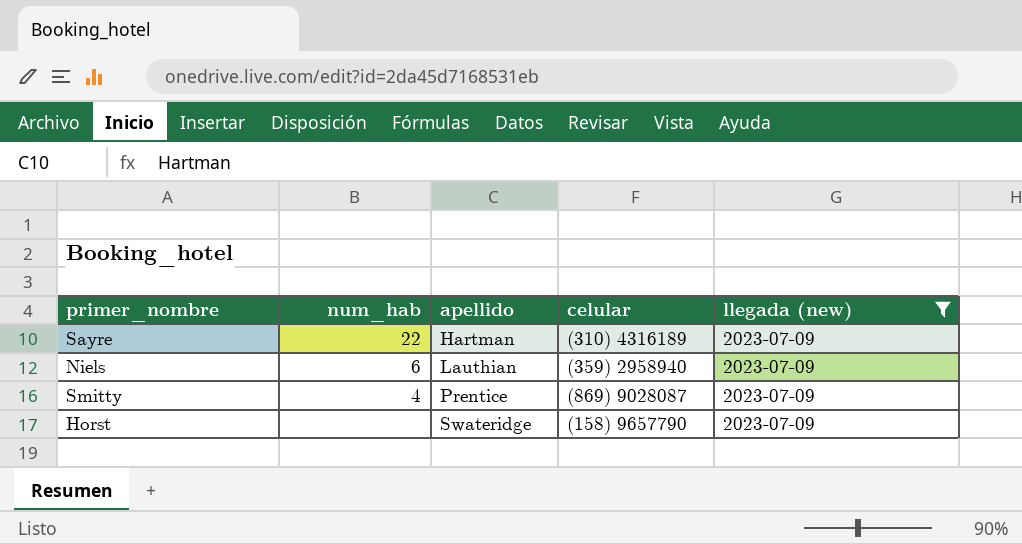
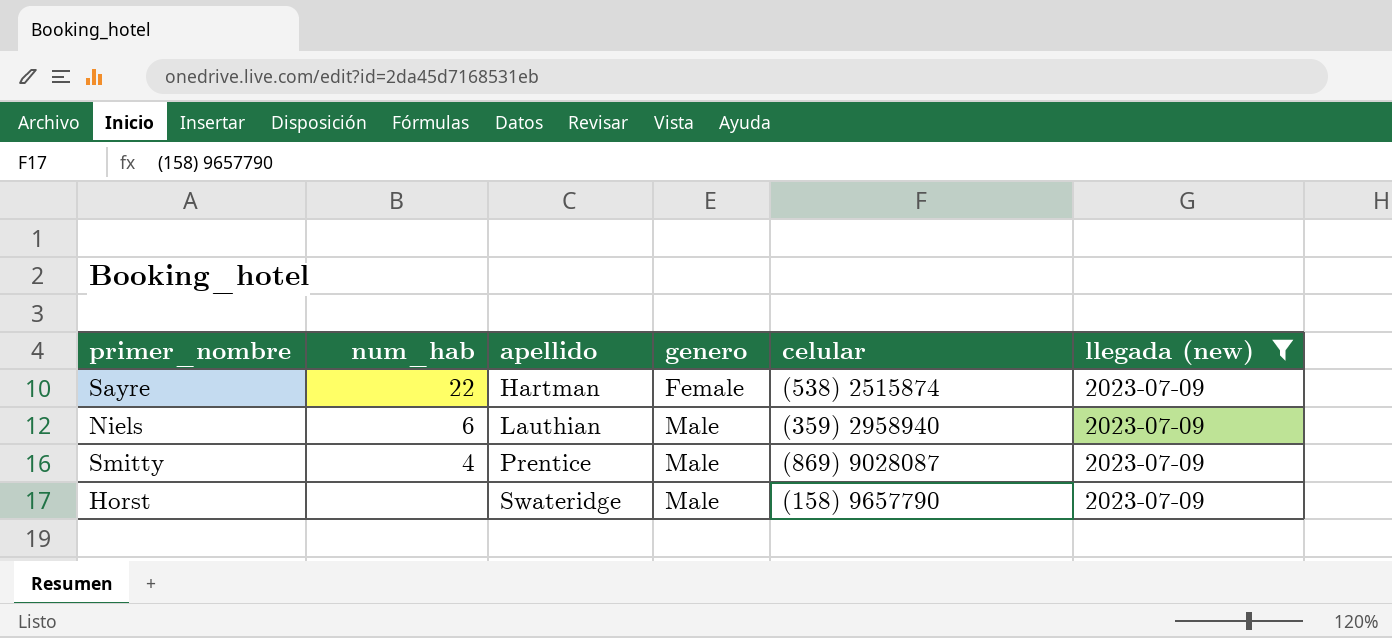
column genero | position: none -> 4
Sayre | celular: (310) 4316189 -> (538) 2515874

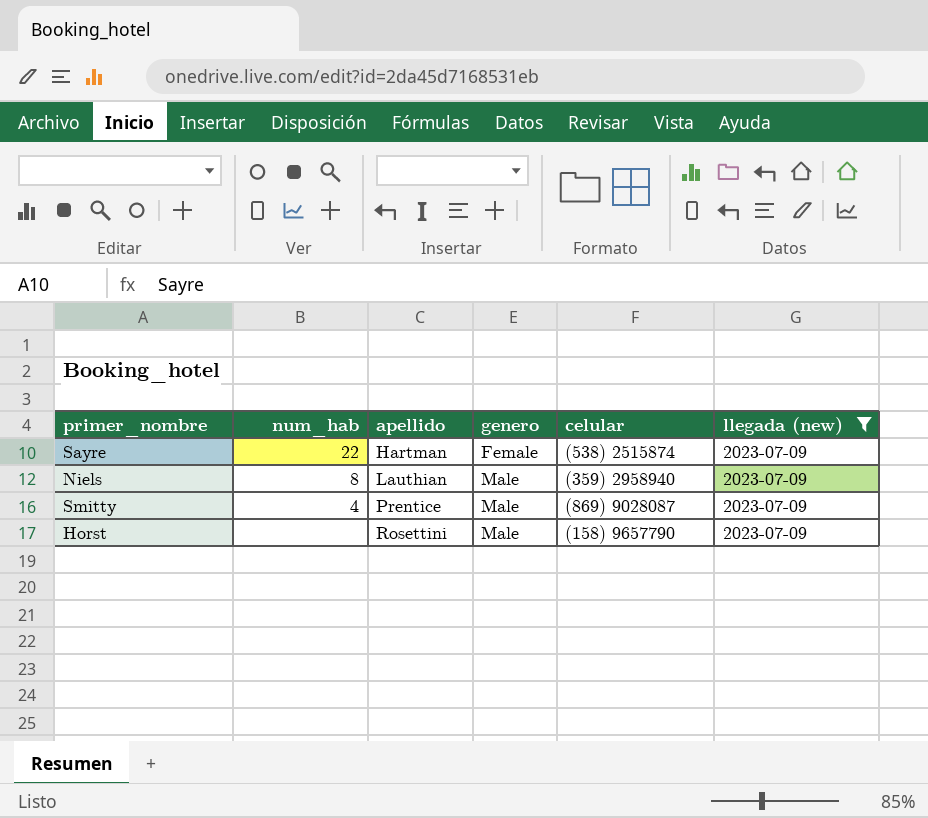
Niels | num_hab: 6 -> 8
Horst | apellido: Swateridge -> Rosettini

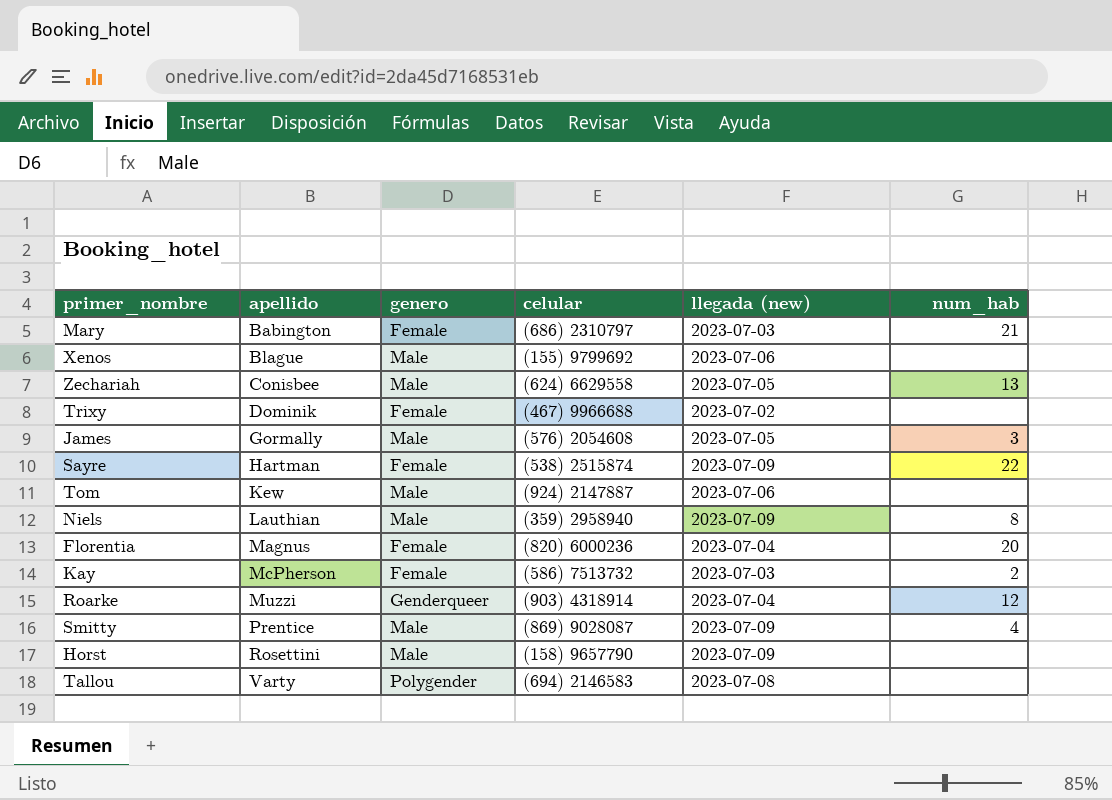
filter: llegada (new) = 2023-07-09 -> none
column num_hab | position: 2 -> 6

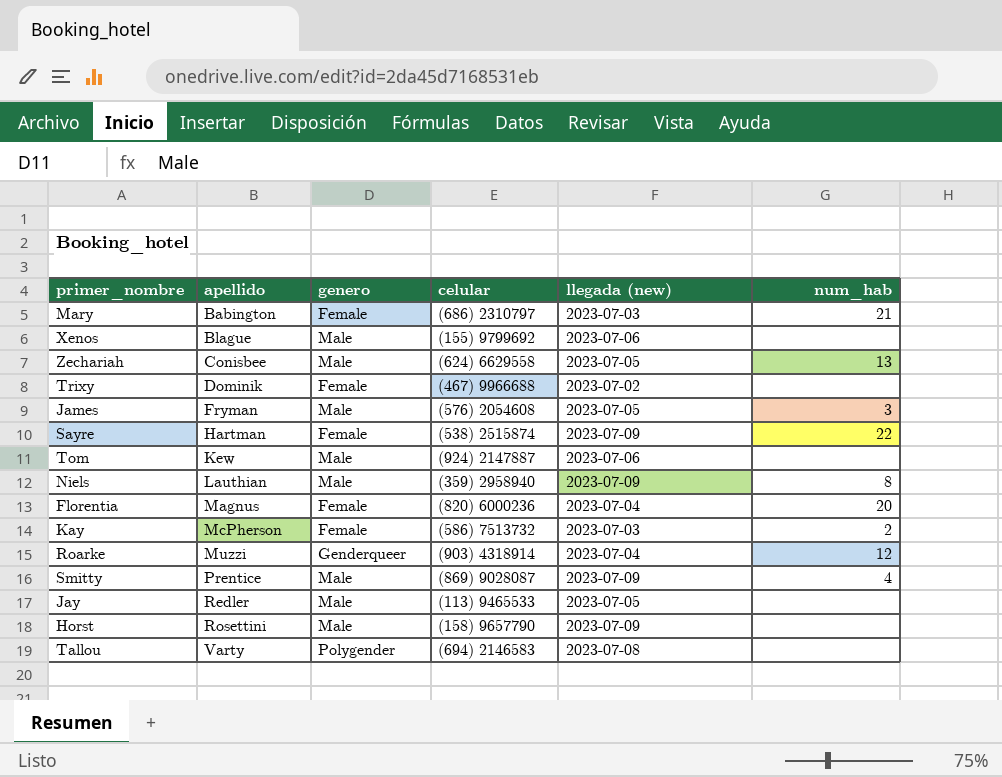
James | apellido: Gormally -> Fryman
row Jay: none -> Redler | Male | (113) 9465533 | 2023-07-05 | none

